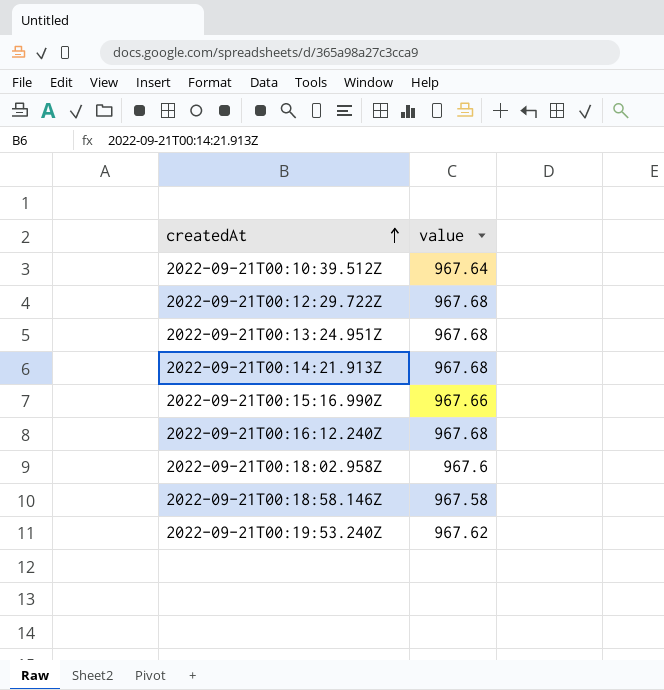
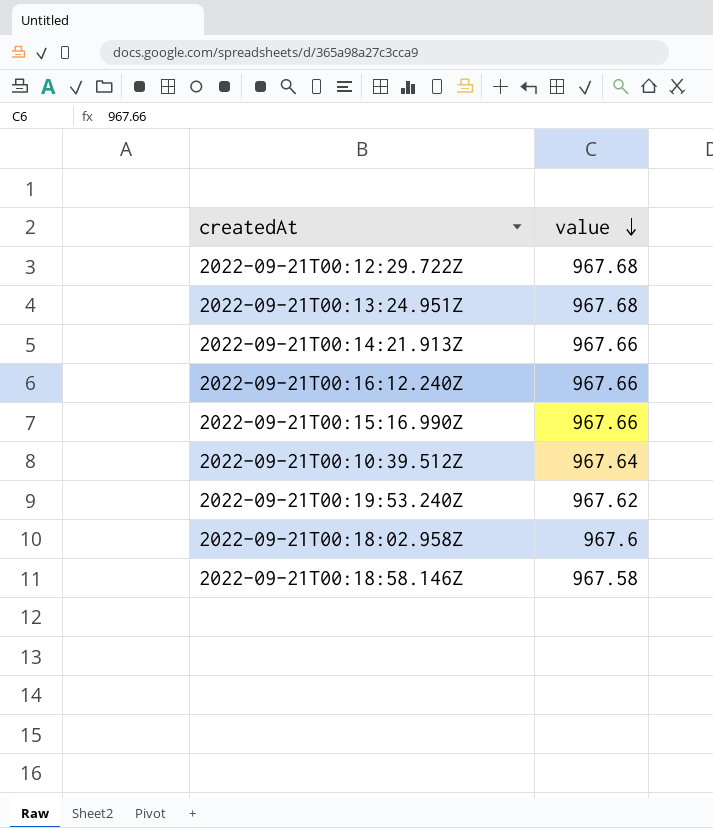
row order: createdAt ascending -> value descending
2022-09-21T00:14:21.913Z | value: 967.68 -> 967.66
2022-09-21T00:16:12.240Z | value: 967.68 -> 967.66

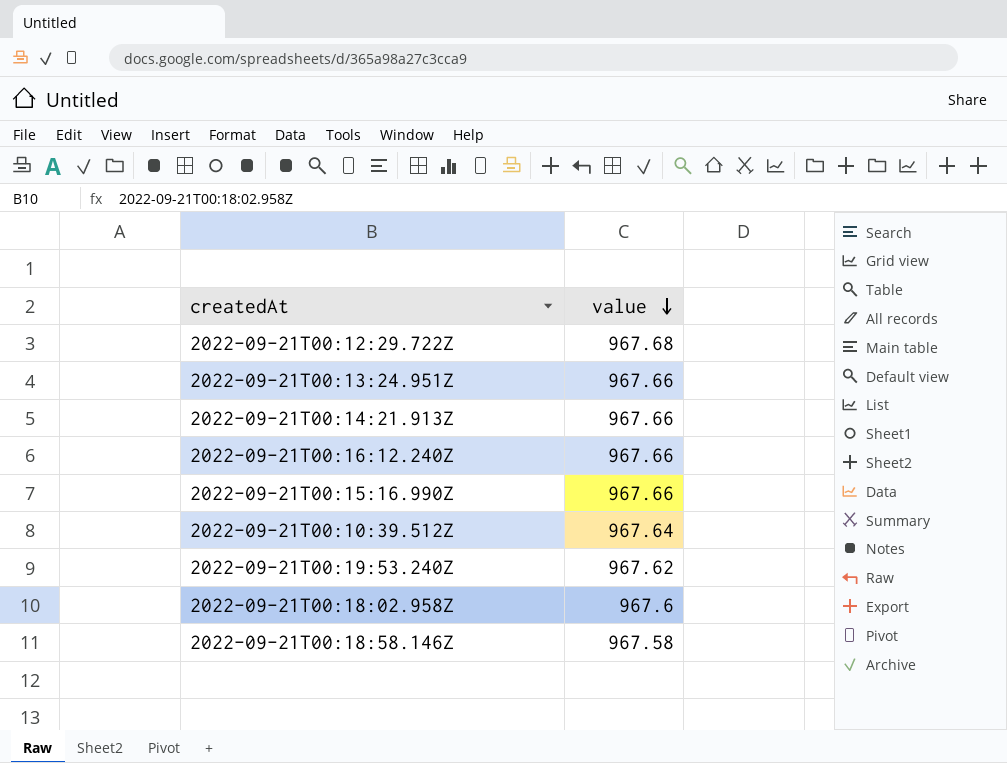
2022-09-21T00:13:24.951Z | value: 967.68 -> 967.66

